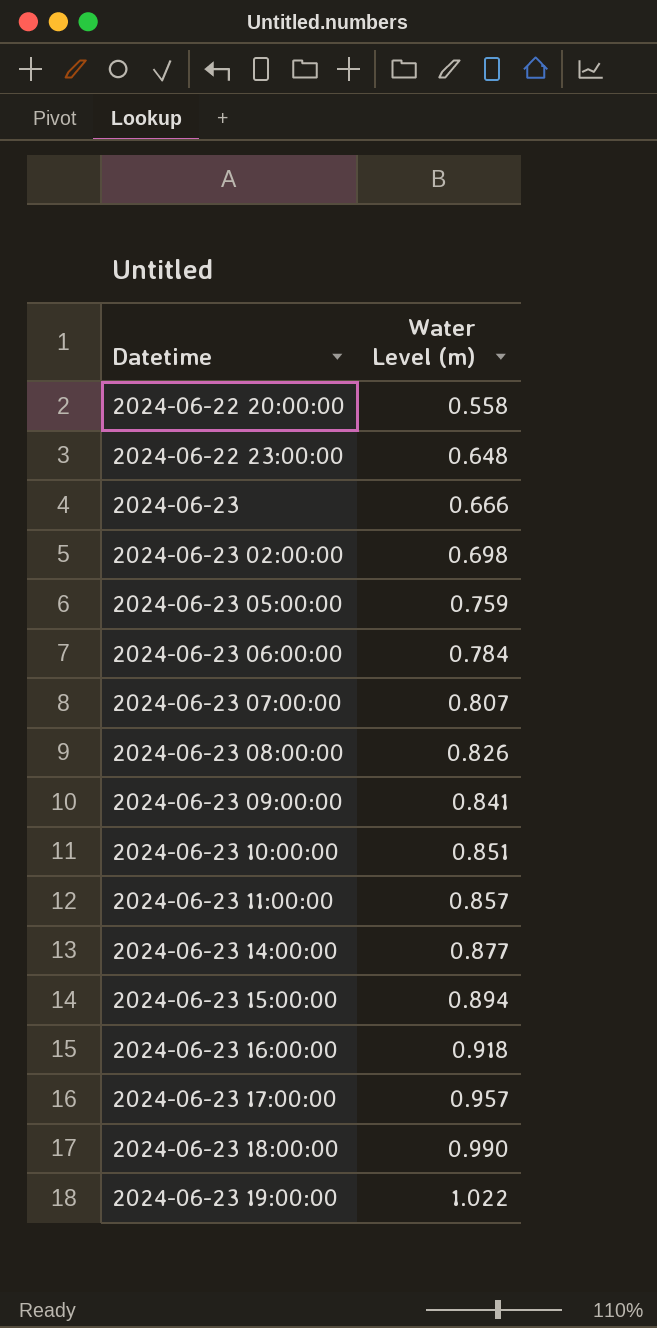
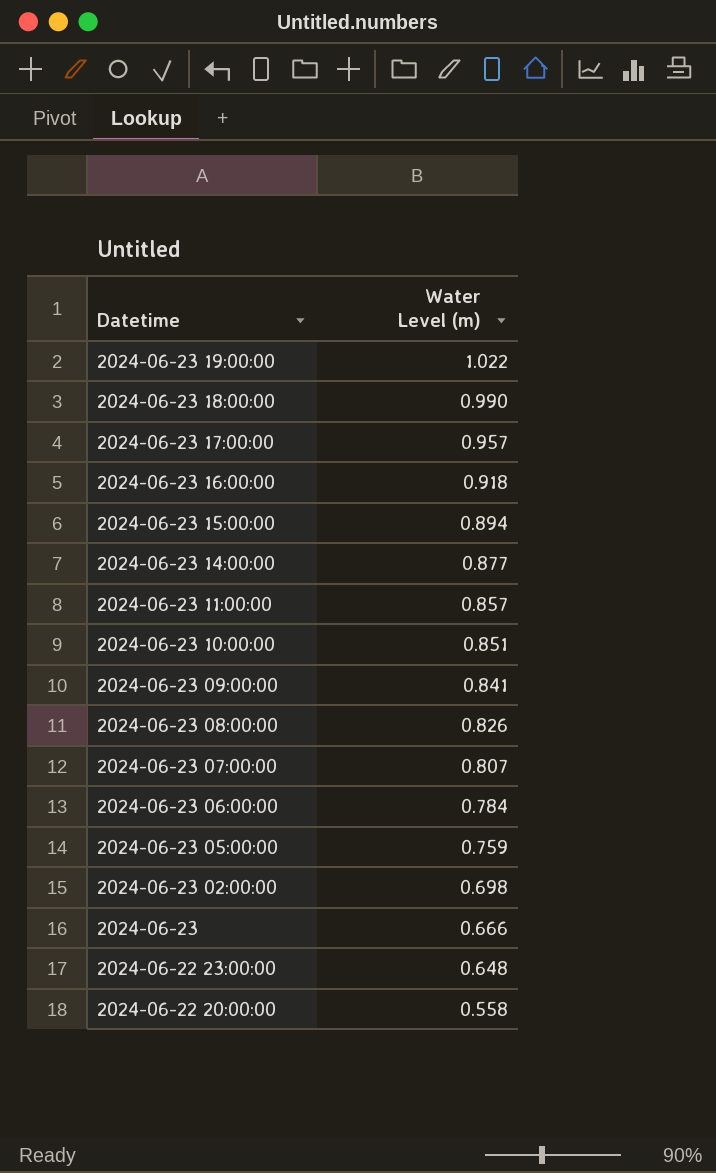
row order: Datetime ascending -> Datetime descending

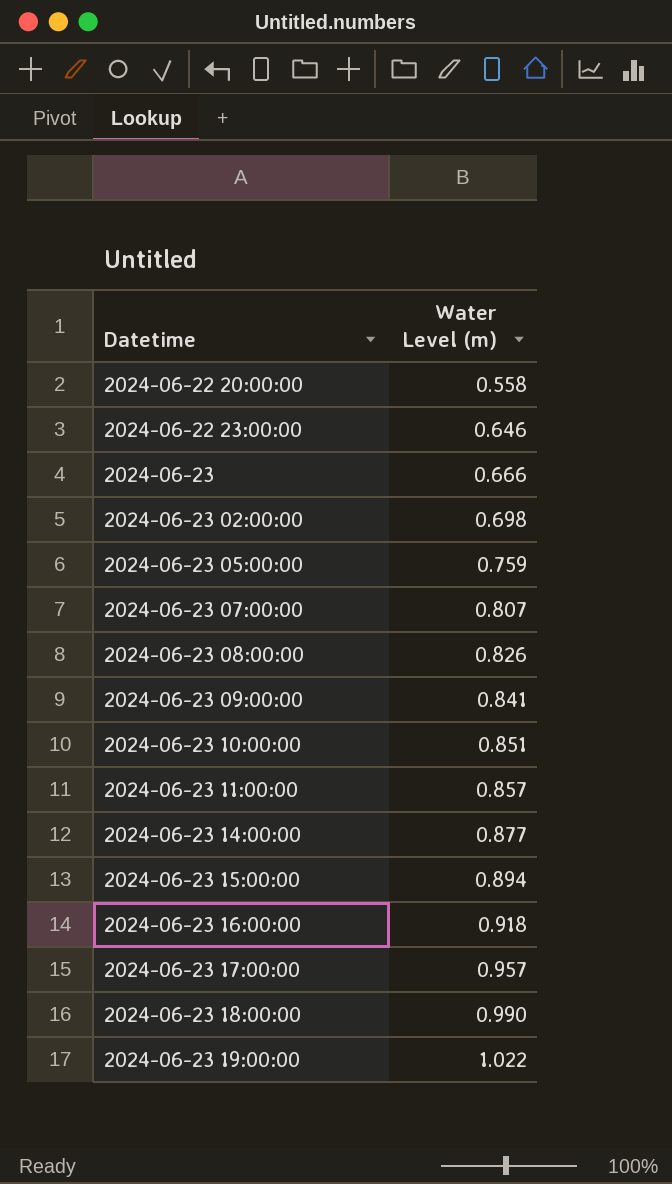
row order: Datetime descending -> Datetime ascending
row 2024-06-23 06:00:00: 0.784 -> none
2024-06-22 23:00:00 | Water Level (m): 0.648 -> 0.646

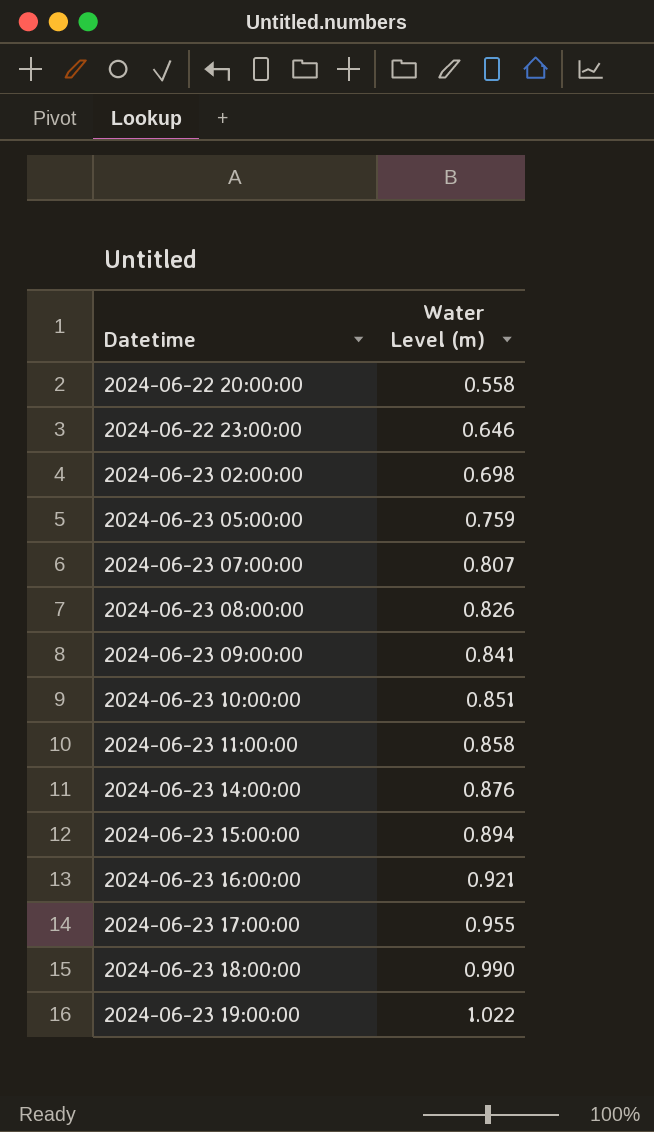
row 2024-06-23: 0.666 -> none
2024-06-23 11:00:00 | Water Level (m): 0.857 -> 0.858
2024-06-23 14:00:00 | Water Level (m): 0.877 -> 0.876
2024-06-23 16:00:00 | Water Level (m): 0.918 -> 0.921
2024-06-23 17:00:00 | Water Level (m): 0.957 -> 0.955

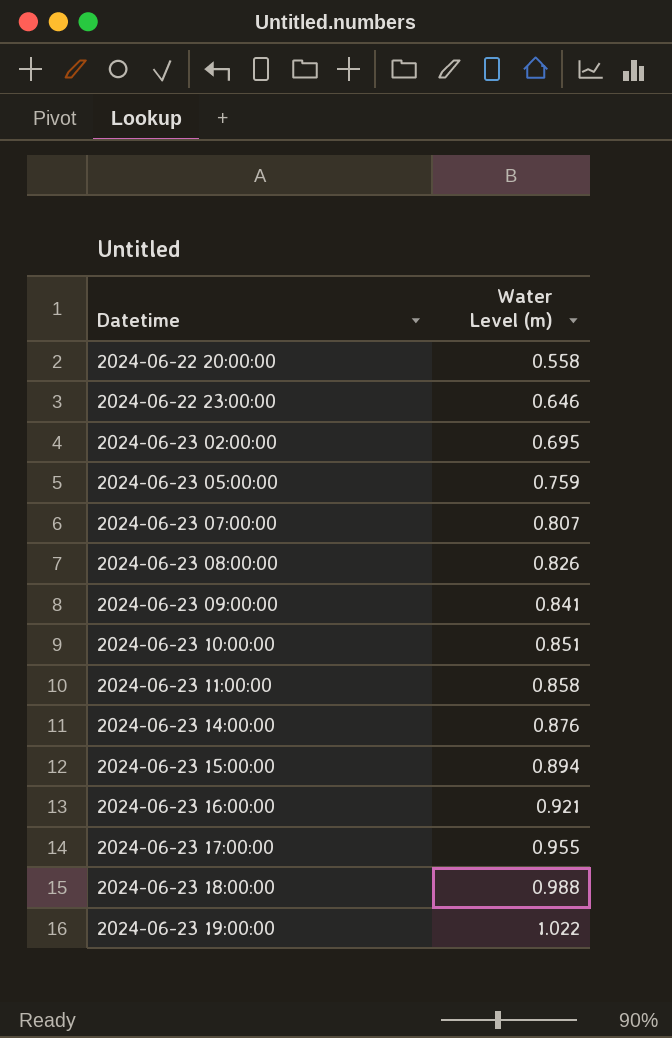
2024-06-23 02:00:00 | Water Level (m): 0.698 -> 0.695
2024-06-23 18:00:00 | Water Level (m): 0.990 -> 0.988

